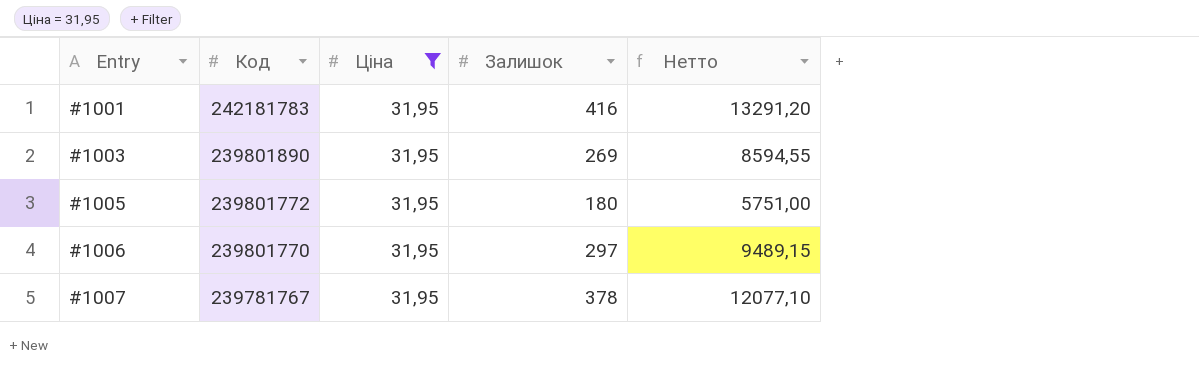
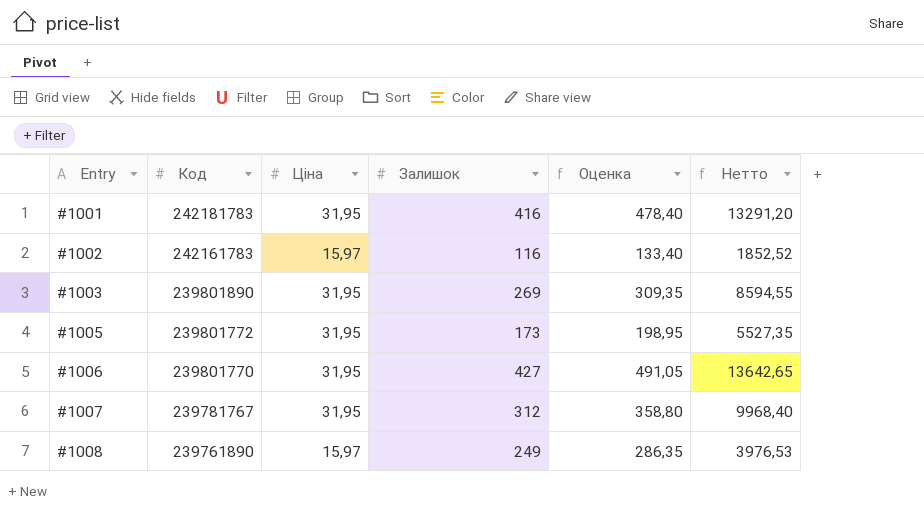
filter: Ціна = 31,95 -> none
column Оценка | formula: none -> [Залишок] * 1,15
#1005 | Залишок: 180 -> 173
#1005 | Нетто: 5751,00 -> 5527,35
#1006 | Залишок: 297 -> 427
#1006 | Нетто: 9489,15 -> 13642,65
#1007 | Залишок: 378 -> 312
#1007 | Нетто: 12077,10 -> 9968,40

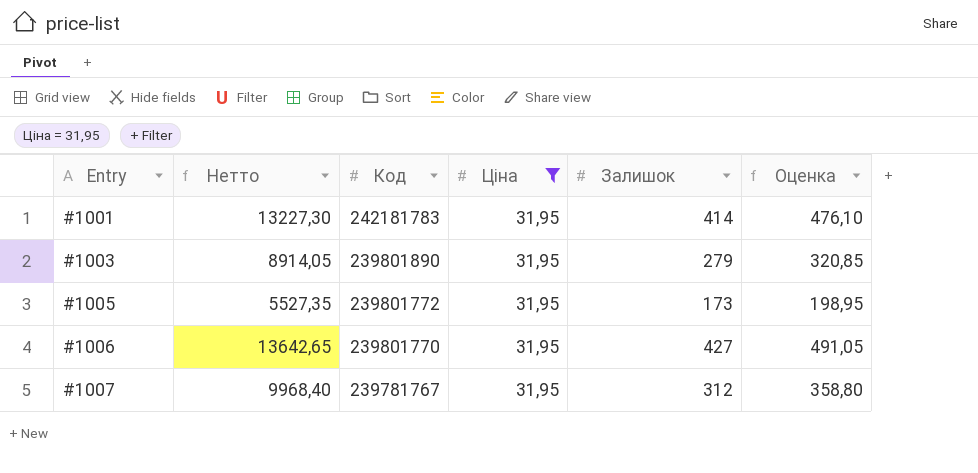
filter: none -> Ціна = 31,95
column Нетто | position: 6 -> 2
#1001 | Нетто: 13291,20 -> 13227,30
#1001 | Залишок: 416 -> 414
#1001 | Оценка: 478,40 -> 476,10
#1003 | Нетто: 8594,55 -> 8914,05
#1003 | Залишок: 269 -> 279
#1003 | Оценка: 309,35 -> 320,85

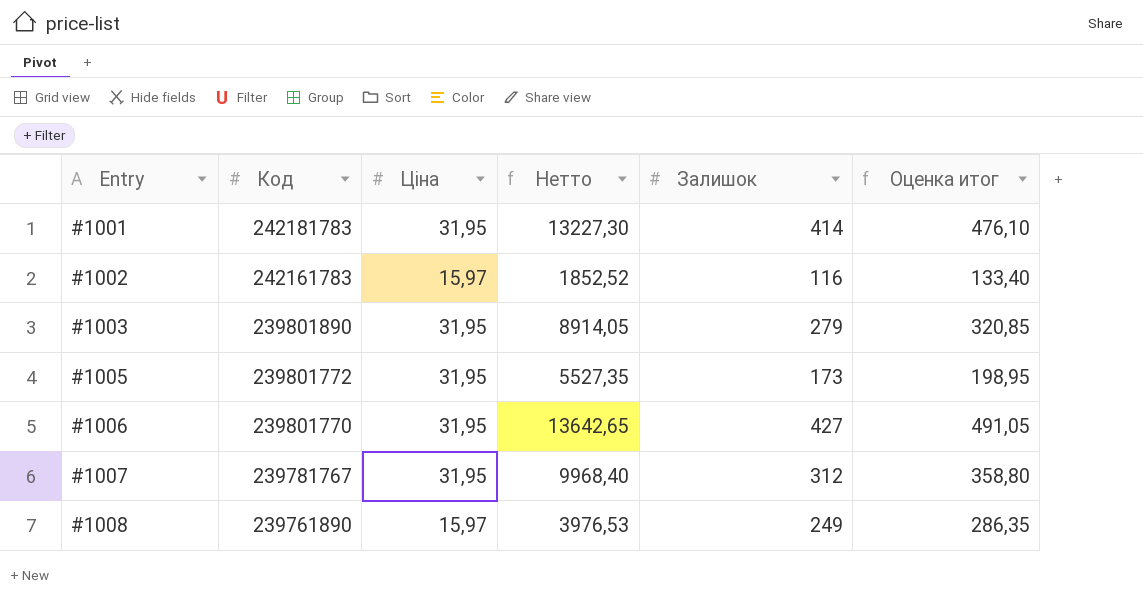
filter: Ціна = 31,95 -> none
column Нетто | position: 2 -> 4
column name: Оценка -> Оценка итог

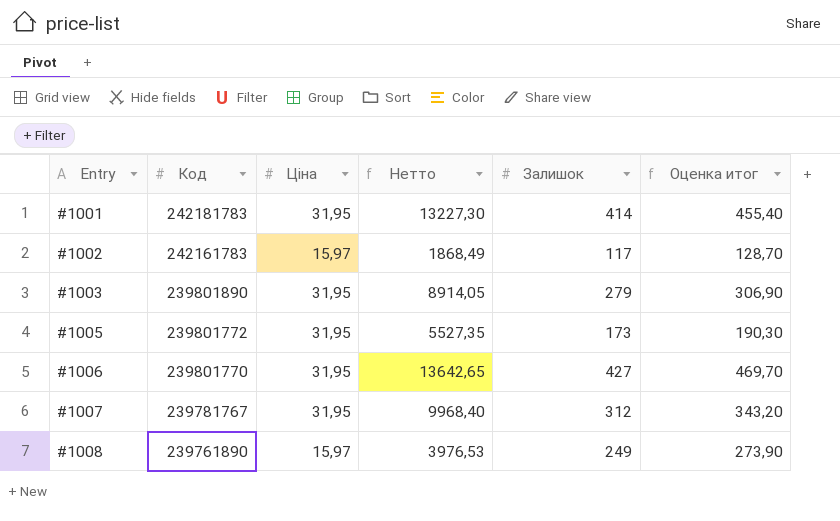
column Оценка итог | formula: [Залишок] * 1,15 -> [Залишок] * 1,1
#1002 | Нетто: 1852,52 -> 1868,49
#1002 | Залишок: 116 -> 117

